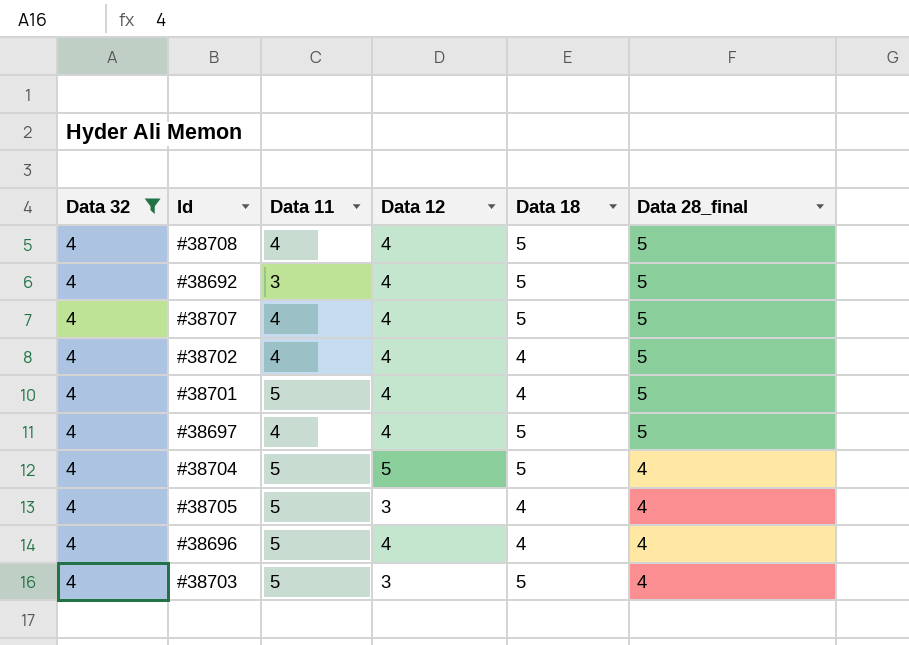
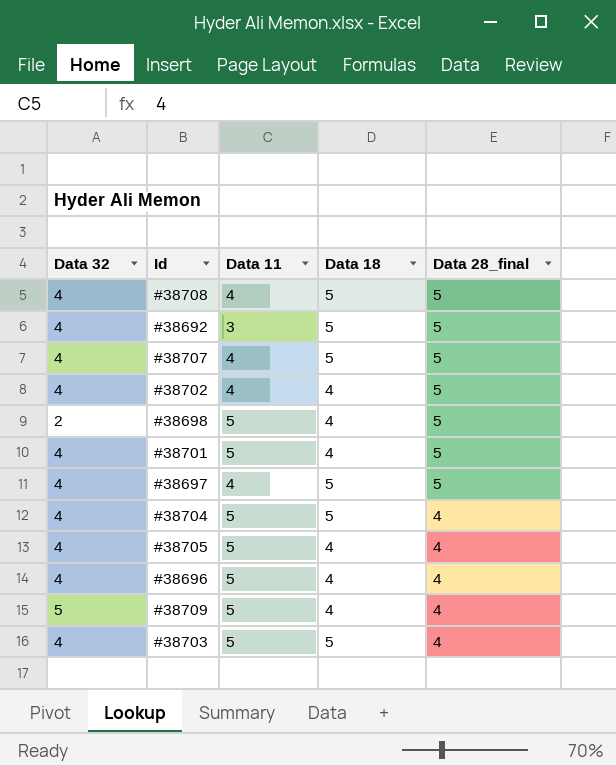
filter: Data 32 = 4 -> none
column Data 12 | position: 4 -> none

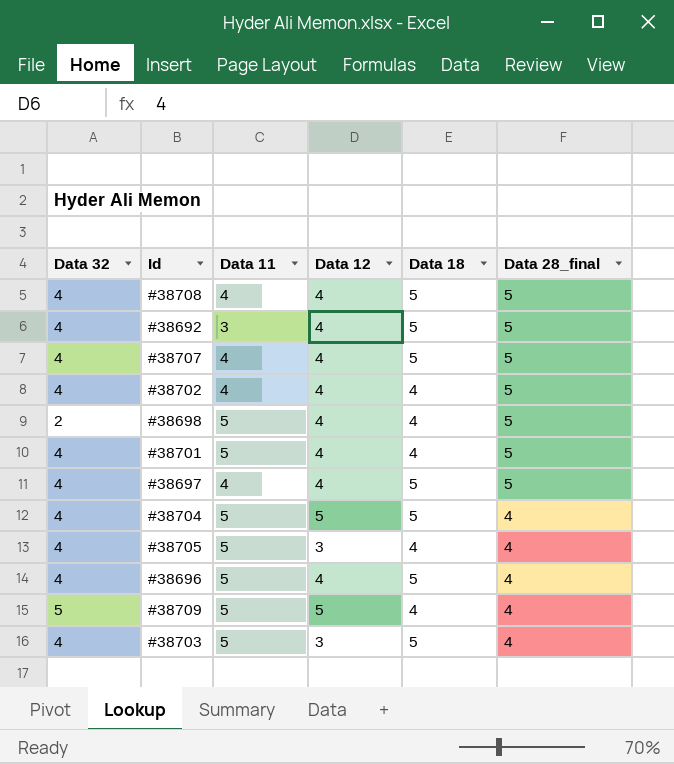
column Data 12 | position: none -> 4
#38696 | Data 18: 4 -> 5

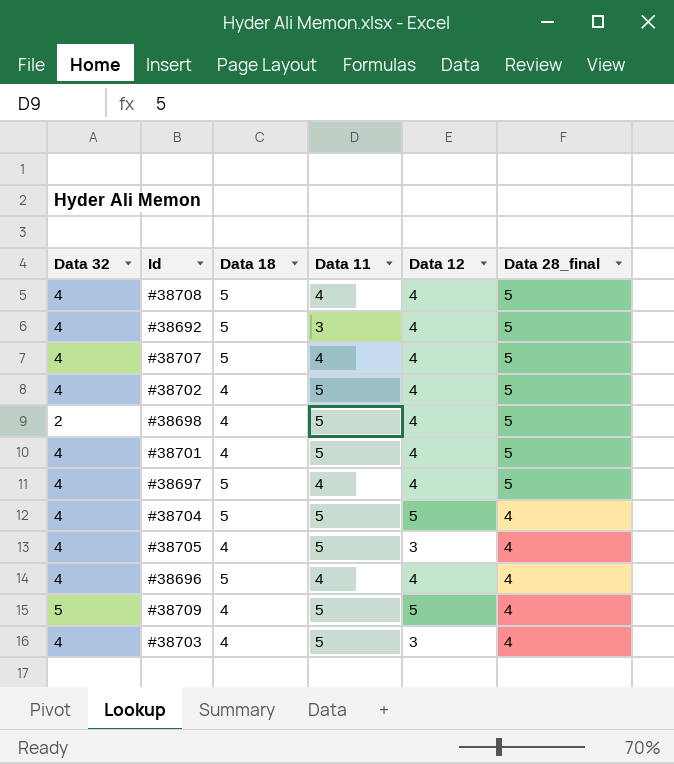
column Data 18 | position: 5 -> 3
#38702 | Data 11: 4 -> 5
#38696 | Data 11: 5 -> 4
#38703 | Data 18: 5 -> 4

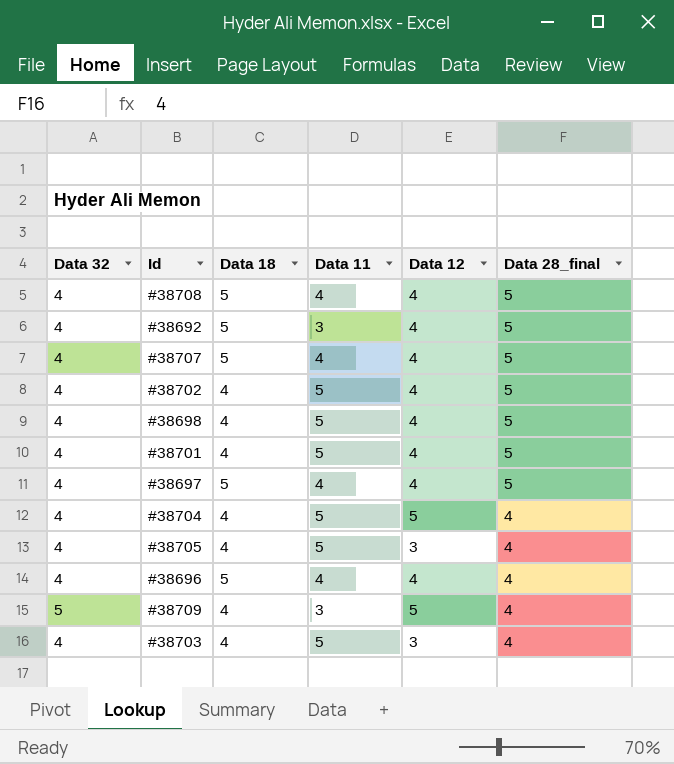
#38698 | Data 32: 2 -> 4
#38704 | Data 18: 5 -> 4
#38709 | Data 11: 5 -> 3

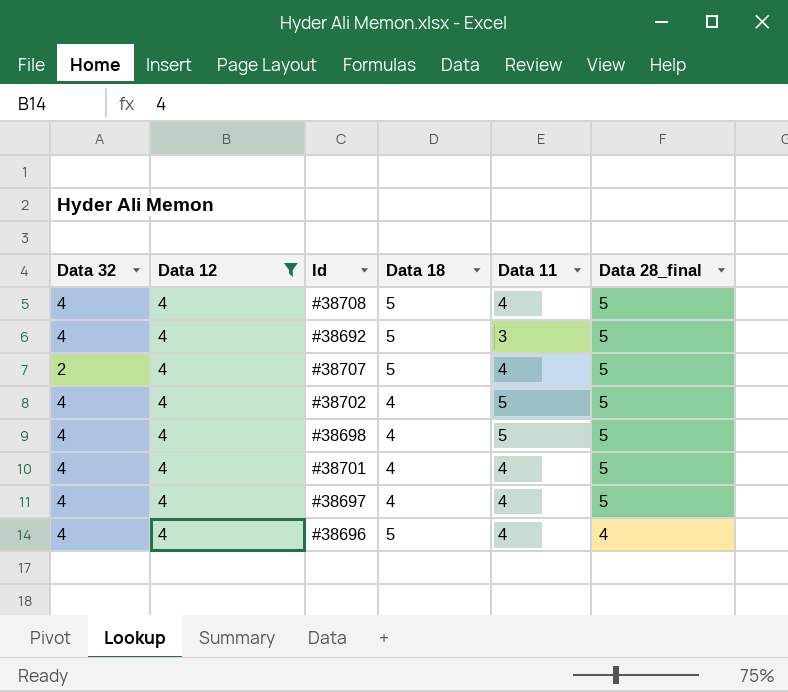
filter: none -> Data 12 = 4
column Data 12 | position: 5 -> 2
#38707 | Data 32: 4 -> 2
#38701 | Data 11: 5 -> 4
#38697 | Data 18: 5 -> 4

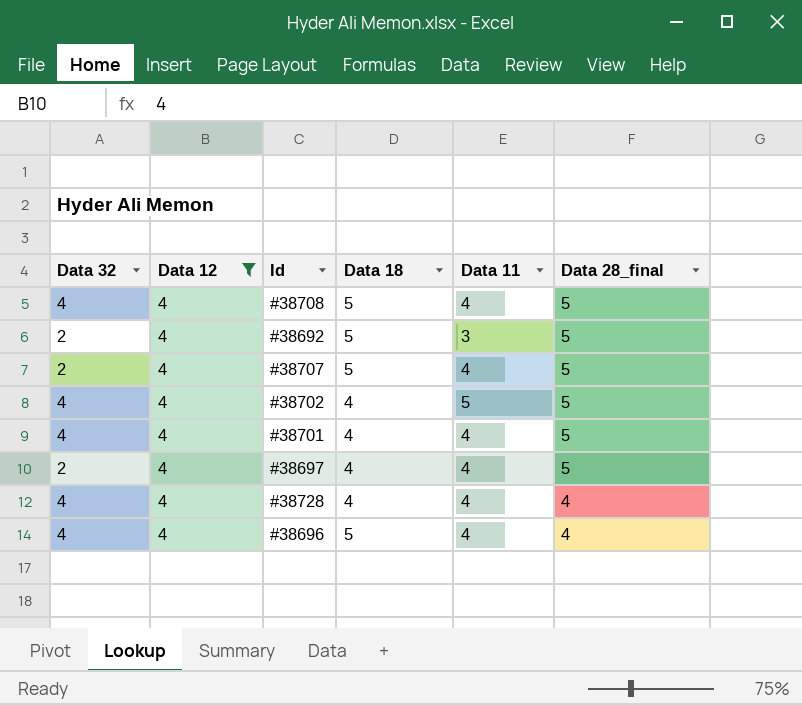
row #38698: 4 | 4 | 4 | 5 | 5 -> none
#38692 | Data 32: 4 -> 2
#38697 | Data 32: 4 -> 2
row #38728: none -> 4 | 4 | 4 | 4 | 4

